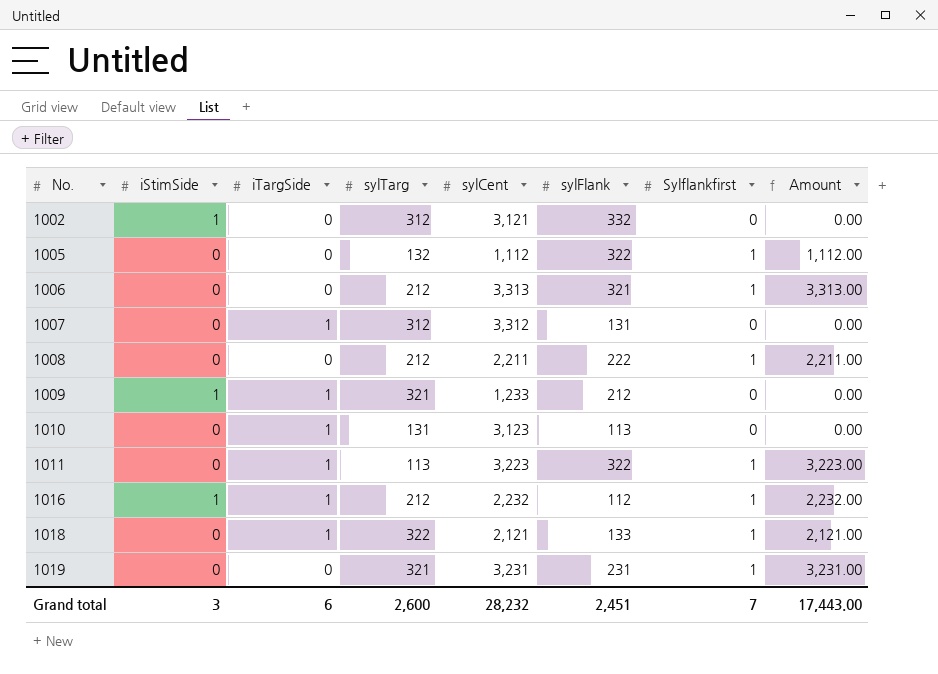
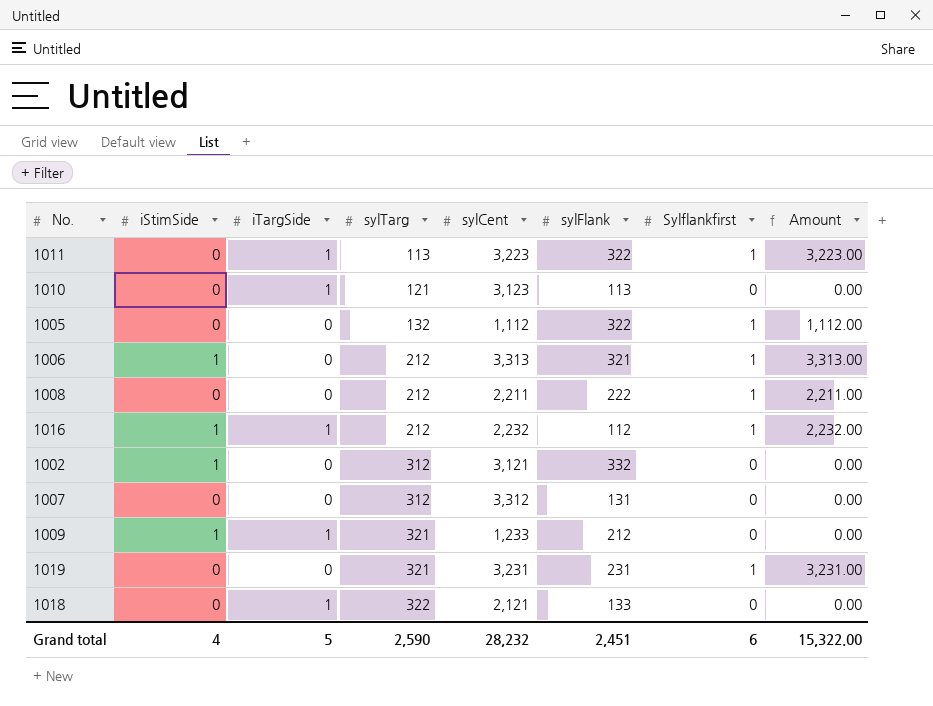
row order: No. ascending -> sylTarg ascending
1010 | sylTarg: 131 -> 121
1006 | iStimSide: 0 -> 1
1007 | iTargSide: 1 -> 0
1018 | Sylflankfirst: 1 -> 0
1018 | Amount: 2,121.00 -> 0.00
Grand total | iStimSide: 3 -> 4
Grand total | iTargSide: 6 -> 5
Grand total | sylTarg: 2,600 -> 2,590
Grand total | Sylflankfirst: 7 -> 6
Grand total | Amount: 17,443.00 -> 15,322.00

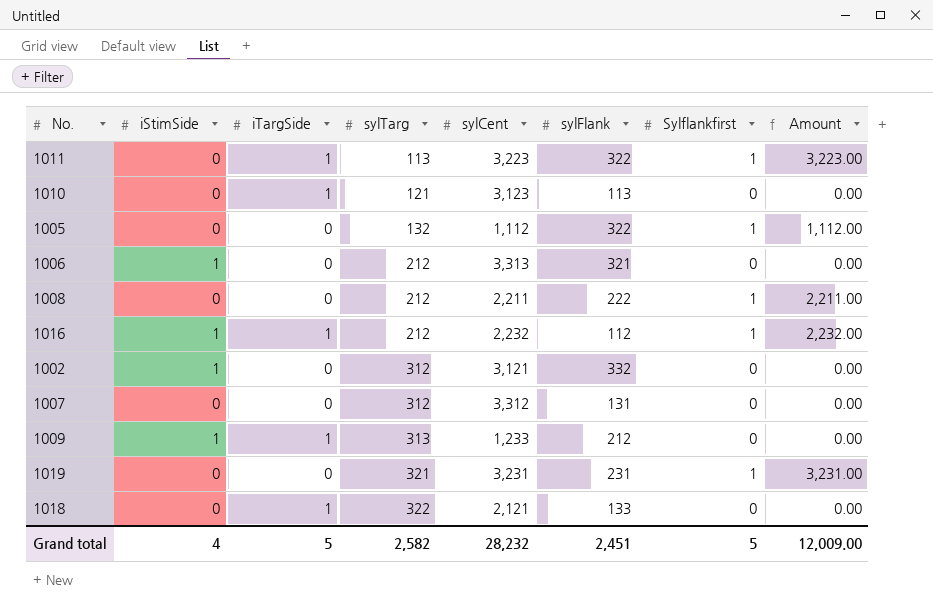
1006 | Sylflankfirst: 1 -> 0
1006 | Amount: 3,313.00 -> 0.00
1009 | sylTarg: 321 -> 313
Grand total | sylTarg: 2,590 -> 2,582
Grand total | Sylflankfirst: 6 -> 5
Grand total | Amount: 15,322.00 -> 12,009.00

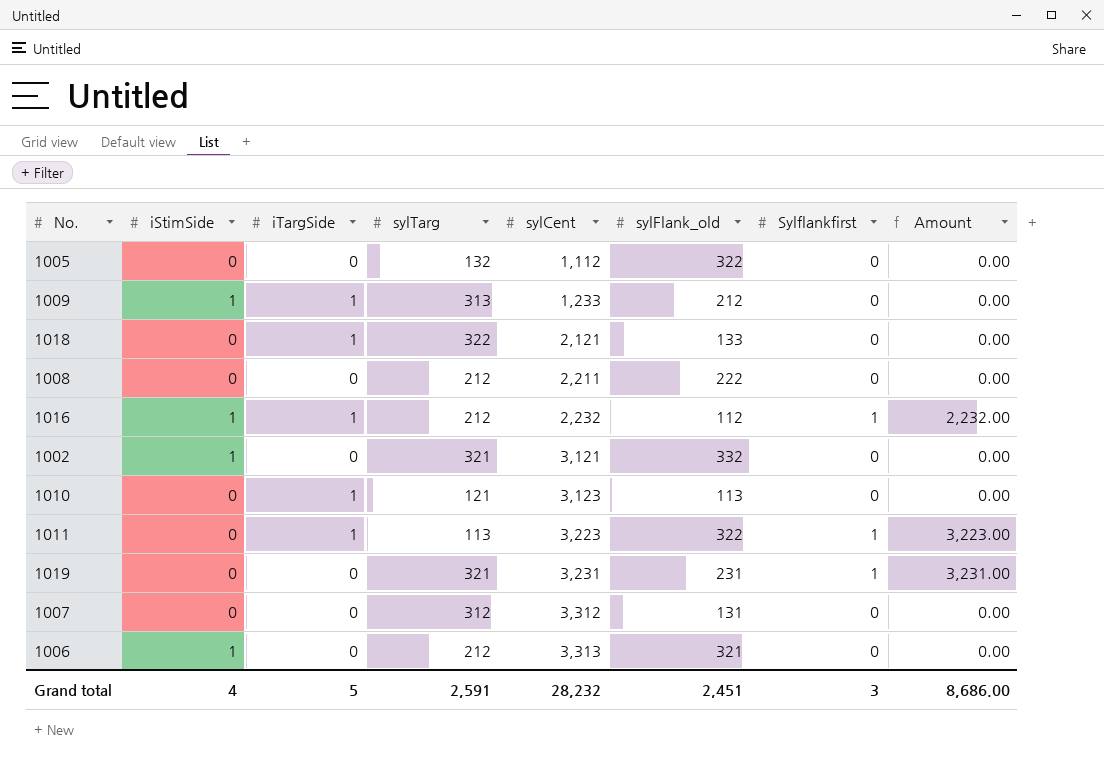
row order: sylTarg ascending -> sylCent ascending
column name: sylFlank -> sylFlank_old
1005 | Sylflankfirst: 1 -> 0
1005 | Amount: 1,112.00 -> 0.00
1008 | Sylflankfirst: 1 -> 0
1008 | Amount: 2,211.00 -> 0.00
1002 | sylTarg: 312 -> 321
Grand total | sylTarg: 2,582 -> 2,591
Grand total | Sylflankfirst: 5 -> 3
Grand total | Amount: 12,009.00 -> 8,686.00

